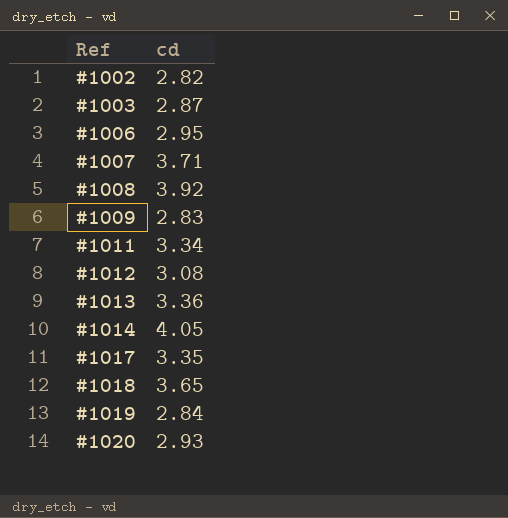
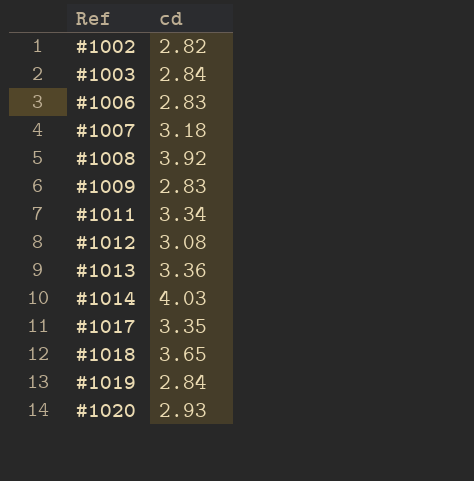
#1003 | cd: 2.87 -> 2.84
#1006 | cd: 2.95 -> 2.83
#1007 | cd: 3.71 -> 3.18
#1014 | cd: 4.05 -> 4.03

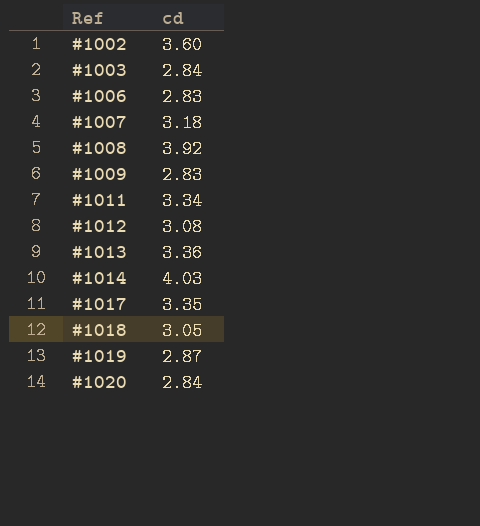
#1002 | cd: 2.82 -> 3.60
#1018 | cd: 3.65 -> 3.05
#1019 | cd: 2.84 -> 2.87
#1020 | cd: 2.93 -> 2.84

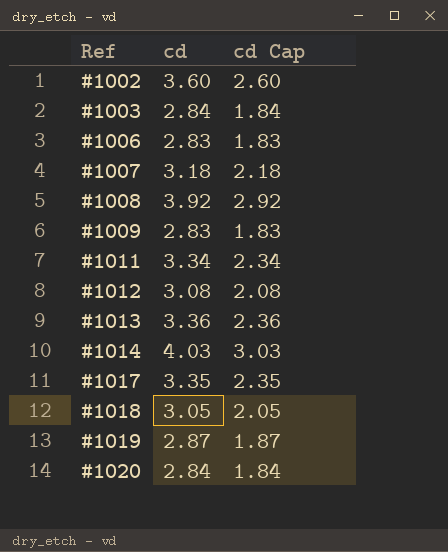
column cd Cap | formula: none -> [cd] - 1

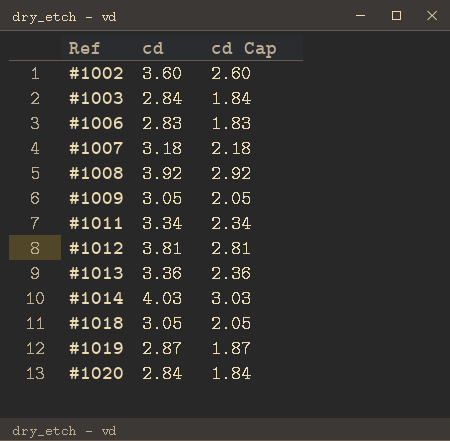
row #1017: 3.35 | 2.35 -> none
#1009 | cd: 2.83 -> 3.05
#1009 | cd Cap: 1.83 -> 2.05
#1012 | cd: 3.08 -> 3.81
#1012 | cd Cap: 2.08 -> 2.81

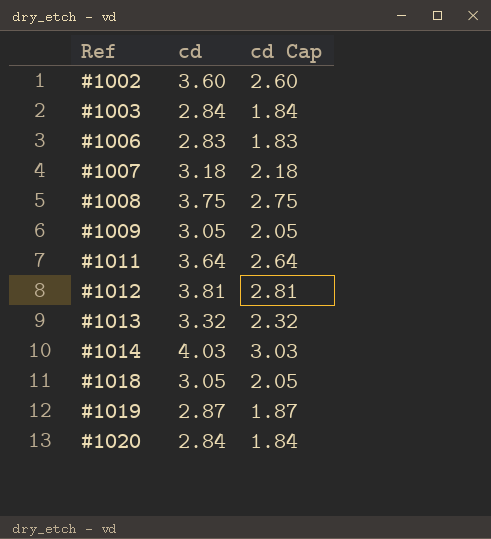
#1008 | cd: 3.92 -> 3.75
#1008 | cd Cap: 2.92 -> 2.75
#1011 | cd: 3.34 -> 3.64
#1011 | cd Cap: 2.34 -> 2.64
#1013 | cd: 3.36 -> 3.32
#1013 | cd Cap: 2.36 -> 2.32

